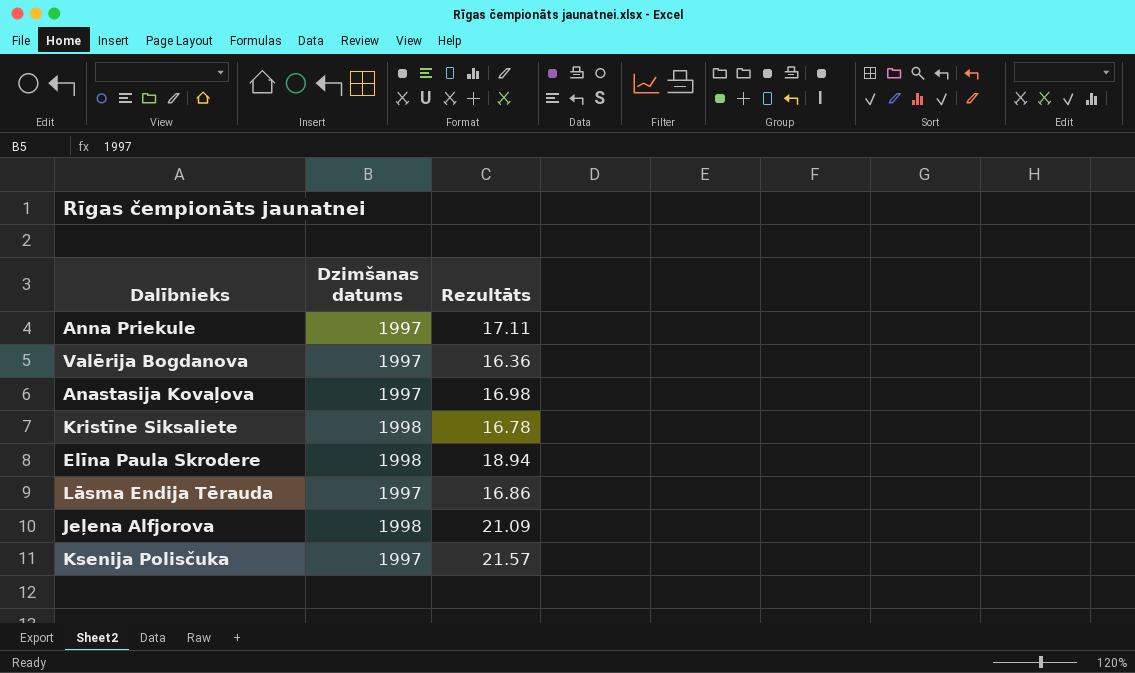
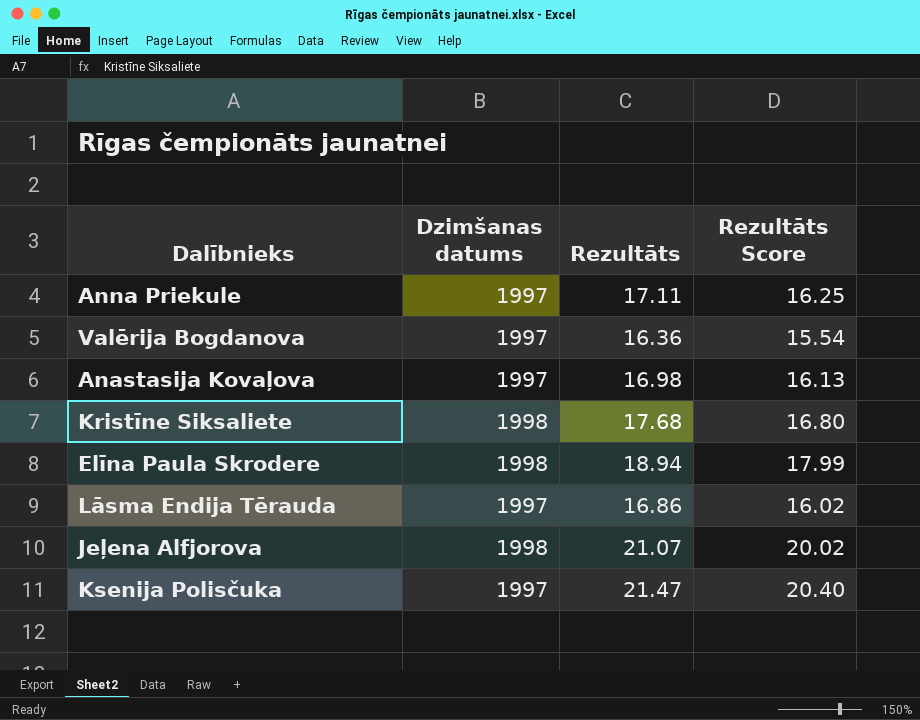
column Rezultāts Score | formula: none -> [Rezultāts] * 0.95
Kristīne Siksaliete | Rezultāts: 16.78 -> 17.68
Jeļena Alfjorova | Rezultāts: 21.09 -> 21.07
Ksenija Polisčuka | Rezultāts: 21.57 -> 21.47

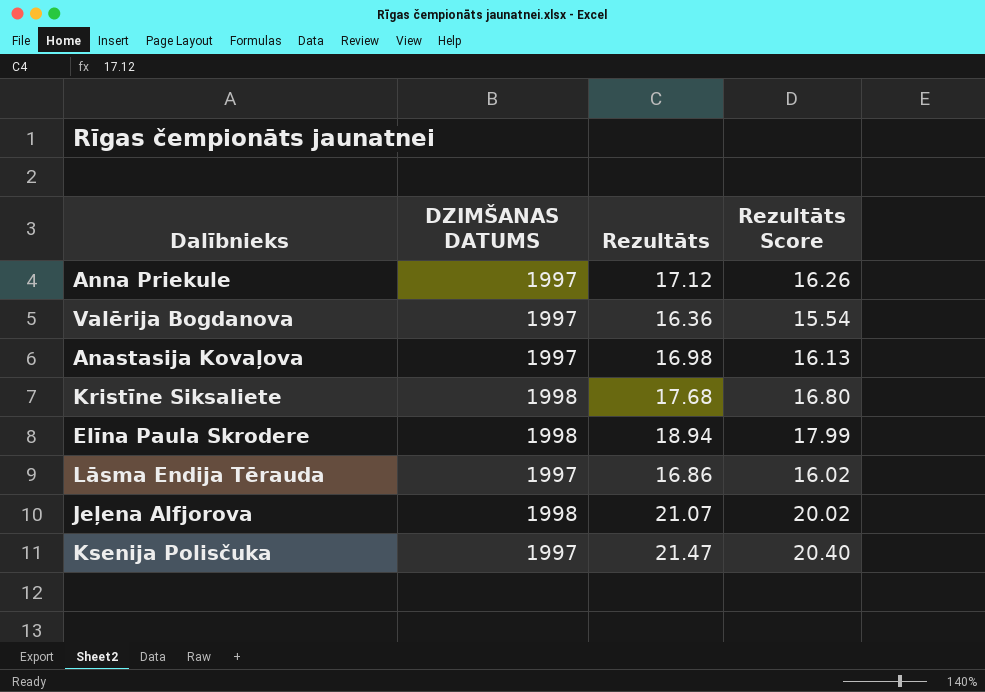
column name: Dzimšanas datums -> DZIMŠANAS DATUMS
Anna Priekule | Rezultāts: 17.11 -> 17.12
Anna Priekule | Rezultāts Score: 16.25 -> 16.26

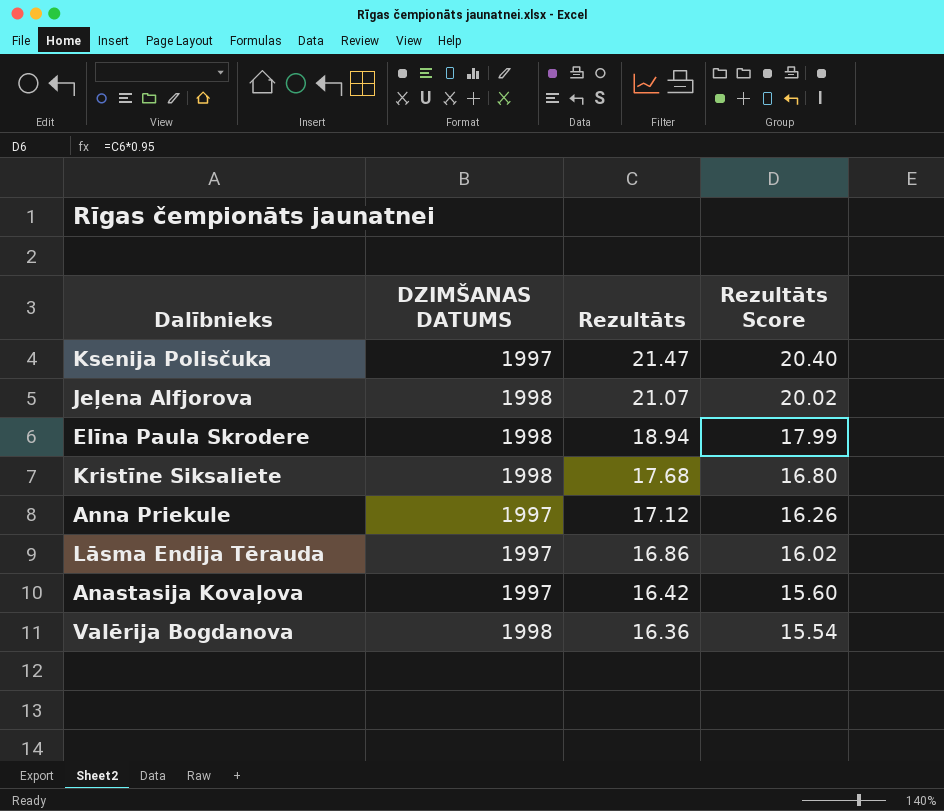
row order: none -> Rezultāts descending
Anastasija Kovaļova | Rezultāts: 16.98 -> 16.42
Anastasija Kovaļova | Rezultāts Score: 16.13 -> 15.60
Valērija Bogdanova | DZIMŠANAS DATUMS: 1997 -> 1998

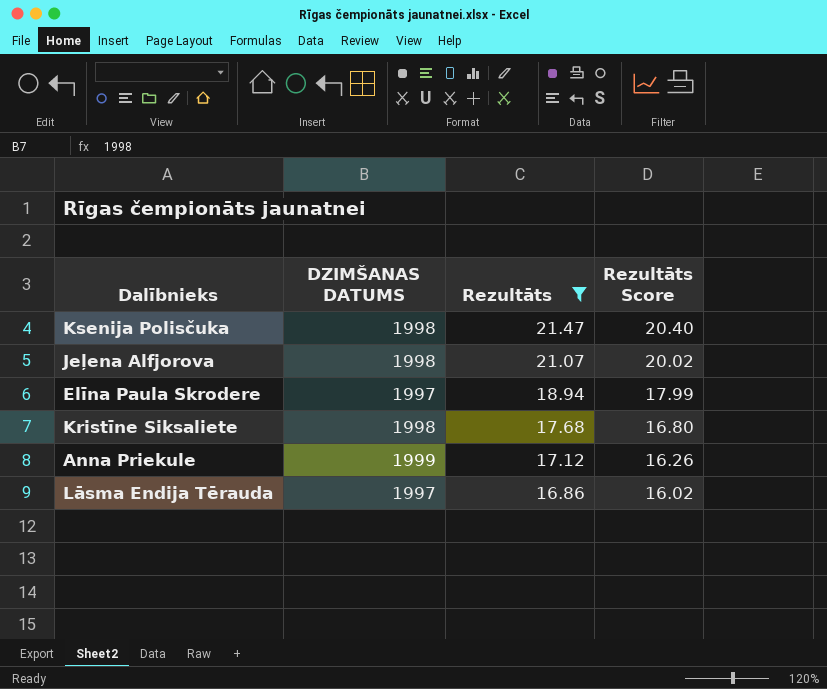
filter: none -> Rezultāts >= 16.86
Ksenija Polisčuka | DZIMŠANAS DATUMS: 1997 -> 1998
Elīna Paula Skrodere | DZIMŠANAS DATUMS: 1998 -> 1997
Anna Priekule | DZIMŠANAS DATUMS: 1997 -> 1999

